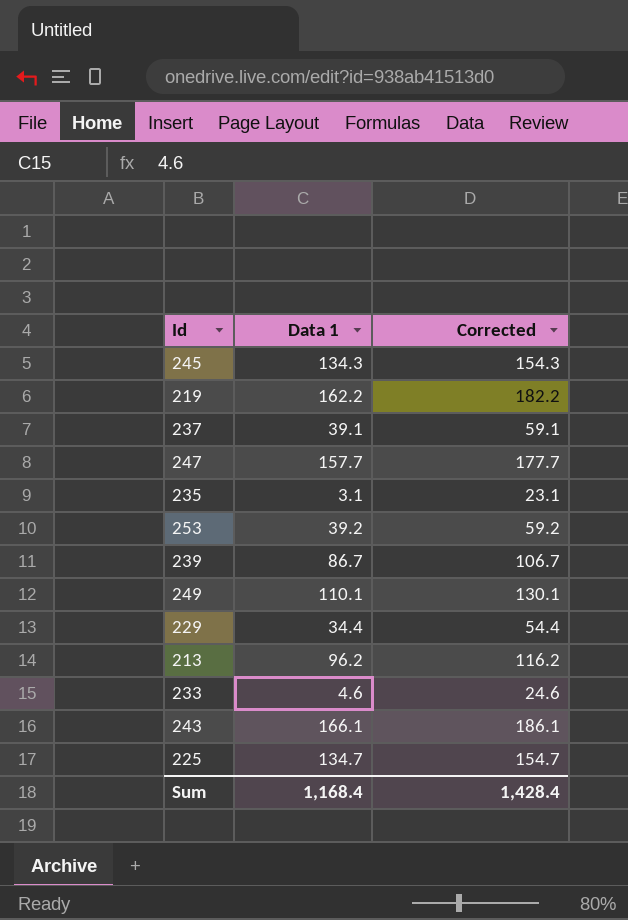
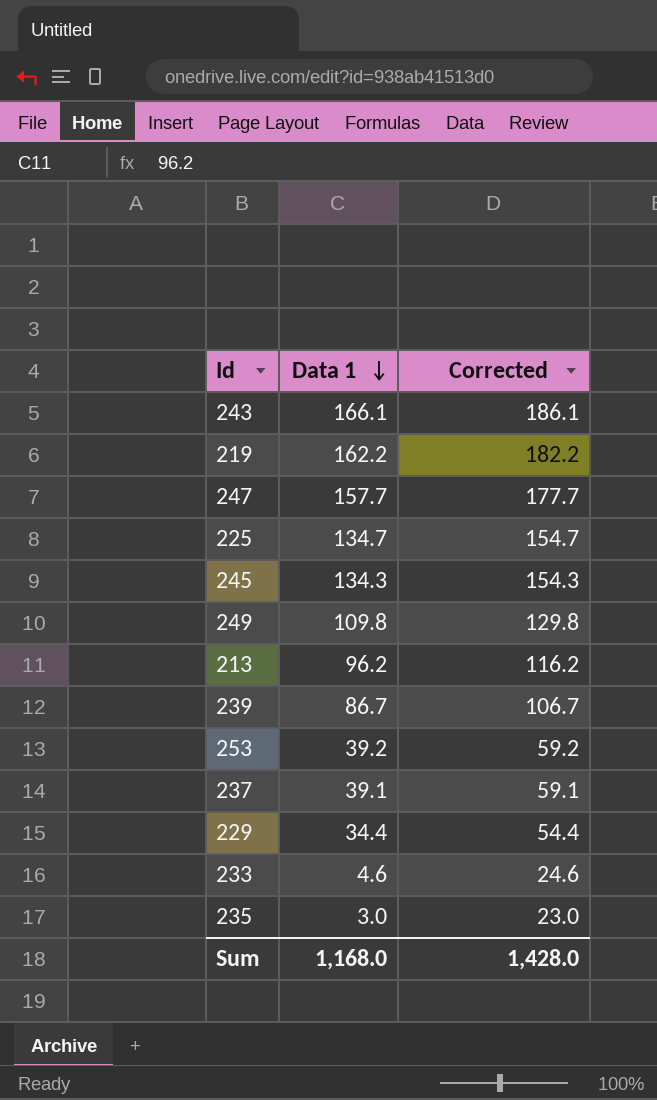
row order: none -> Data 1 descending
249 | Data 1: 110.1 -> 109.8
249 | Corrected: 130.1 -> 129.8
235 | Data 1: 3.1 -> 3.0
235 | Corrected: 23.1 -> 23.0
Sum | Data 1: 1,168.4 -> 1,168.0
Sum | Corrected: 1,428.4 -> 1,428.0

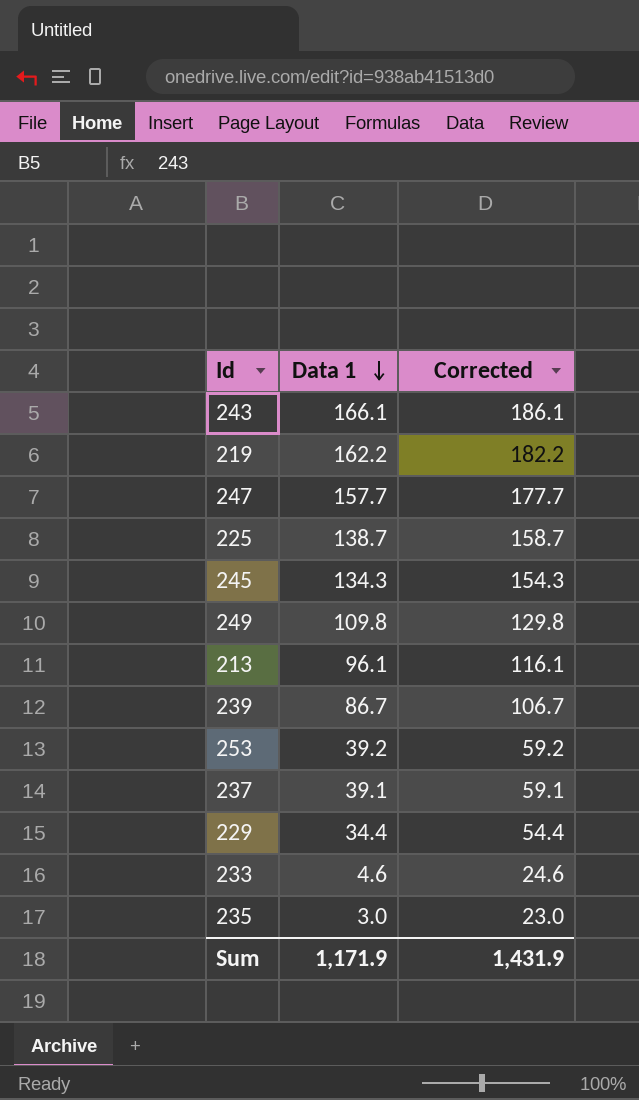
225 | Data 1: 134.7 -> 138.7
225 | Corrected: 154.7 -> 158.7
213 | Data 1: 96.2 -> 96.1
213 | Corrected: 116.2 -> 116.1
Sum | Data 1: 1,168.0 -> 1,171.9
Sum | Corrected: 1,428.0 -> 1,431.9

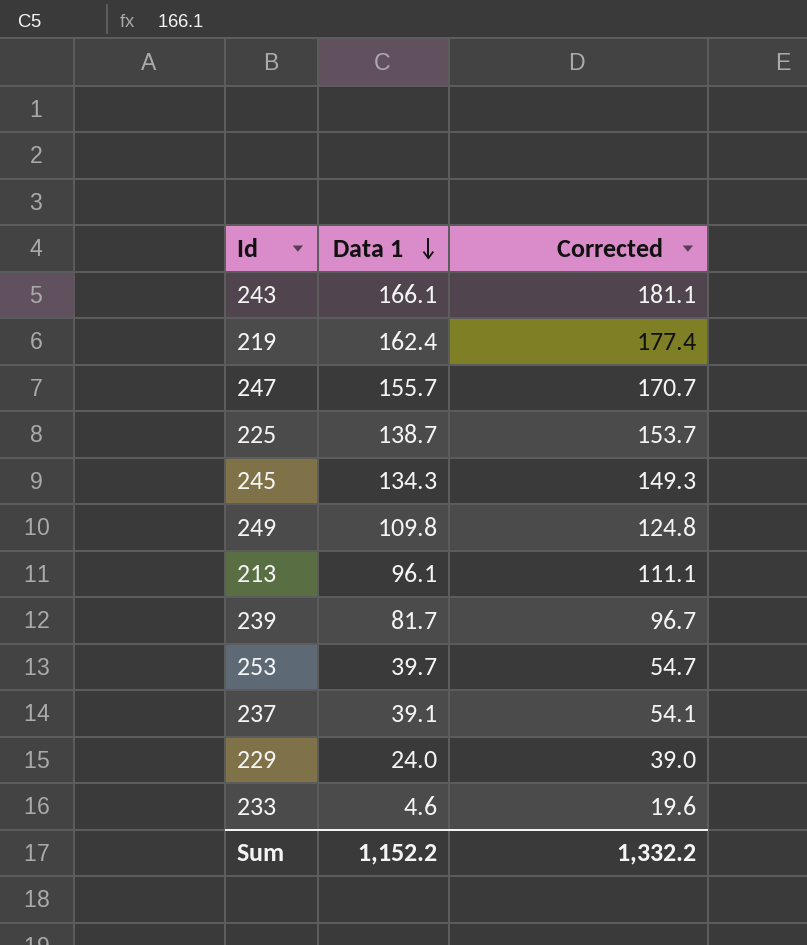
column Corrected | formula: [Data 1] + 20 -> [Data 1] + 15
row 235: 3.0 | 23.0 -> none
219 | Data 1: 162.2 -> 162.4
247 | Data 1: 157.7 -> 155.7
239 | Data 1: 86.7 -> 81.7
253 | Data 1: 39.2 -> 39.7
229 | Data 1: 34.4 -> 24.0
Sum | Data 1: 1,171.9 -> 1,152.2
Sum | Corrected: 1,431.9 -> 1,332.2

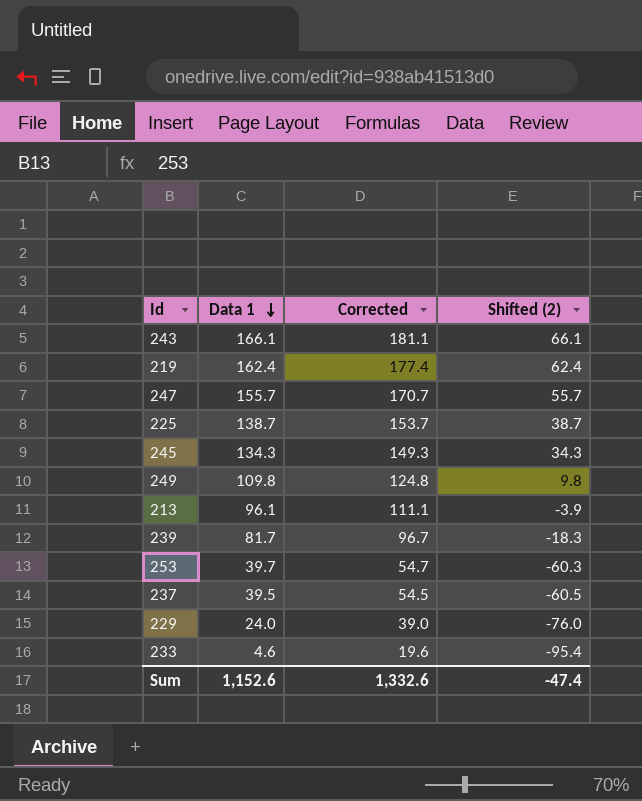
column Shifted (2) | formula: none -> [Data 1] - 100
237 | Data 1: 39.1 -> 39.5
237 | Corrected: 54.1 -> 54.5
Sum | Data 1: 1,152.2 -> 1,152.6
Sum | Corrected: 1,332.2 -> 1,332.6

